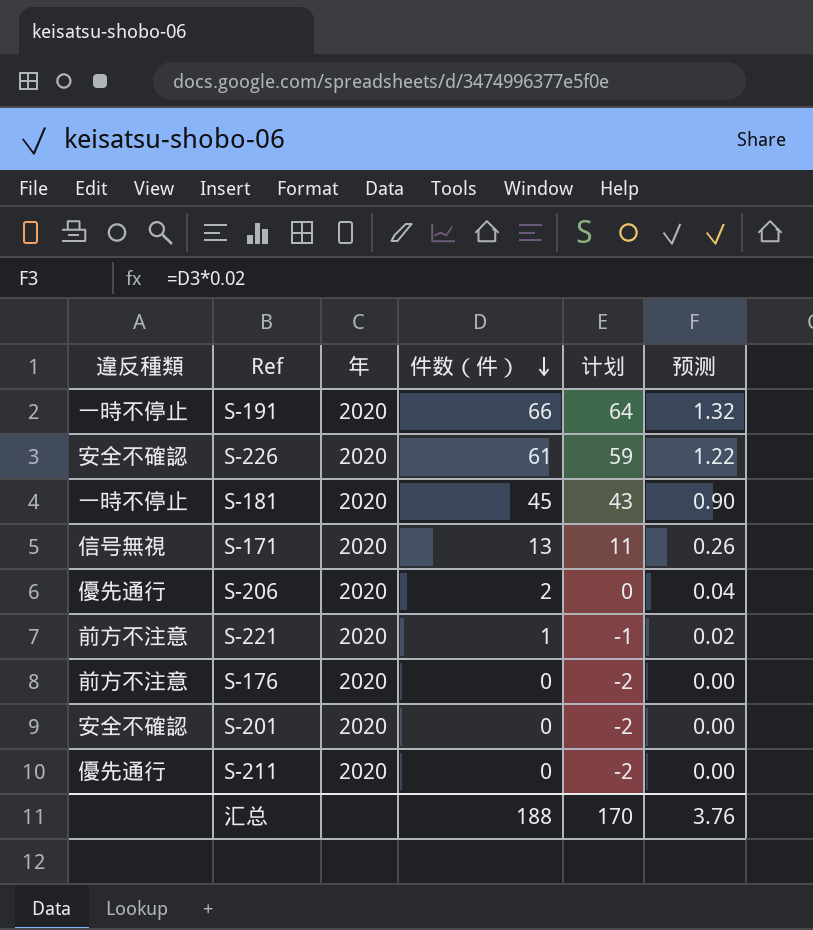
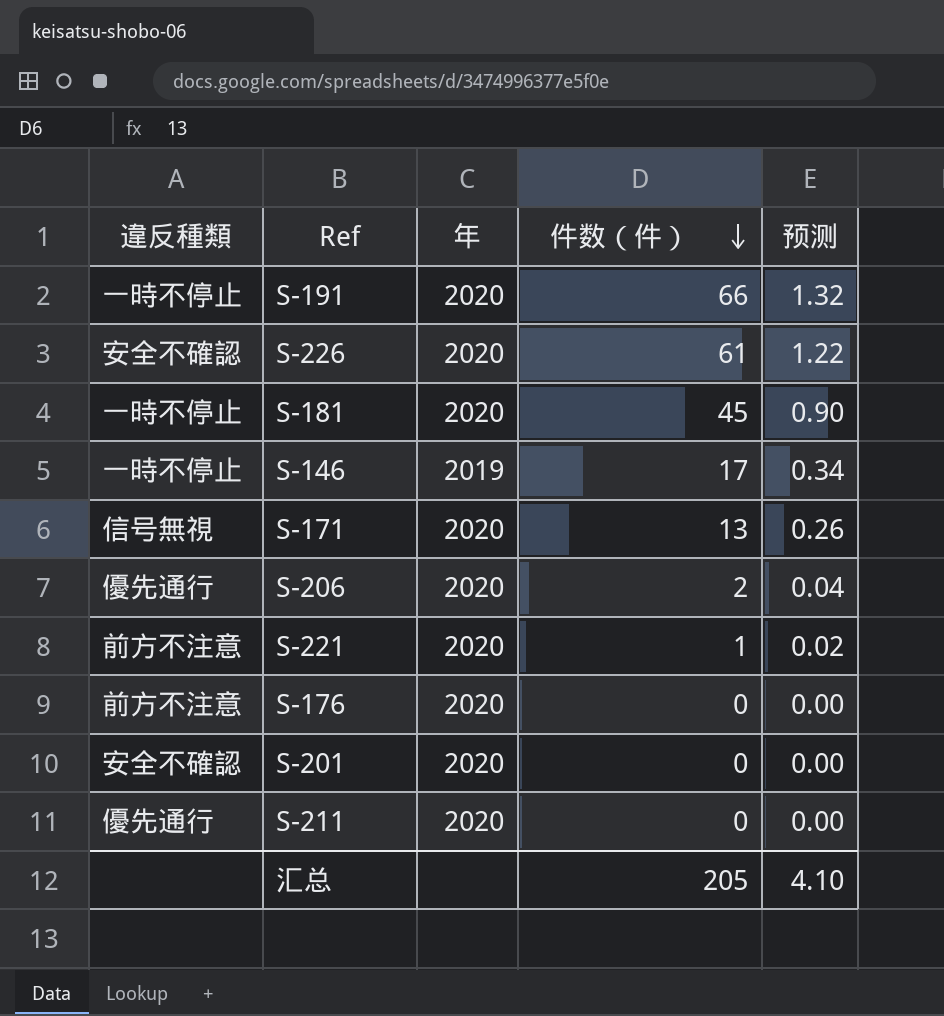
column 计划 | formula: [件数（件）] - 2 -> none
row S-146: none -> 一時不停止 | 2019 | 17 | 0.34
汇总 | 件数（件）: 188 -> 205
汇总 | 预测: 3.76 -> 4.10

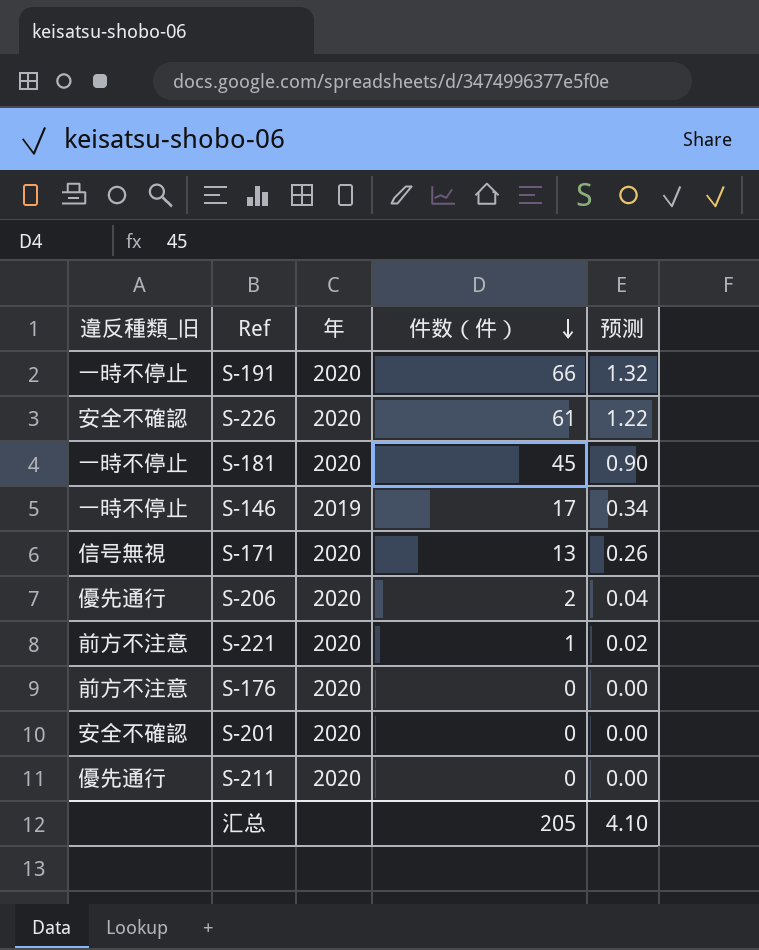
column name: 違反種類 -> 違反種類_旧

